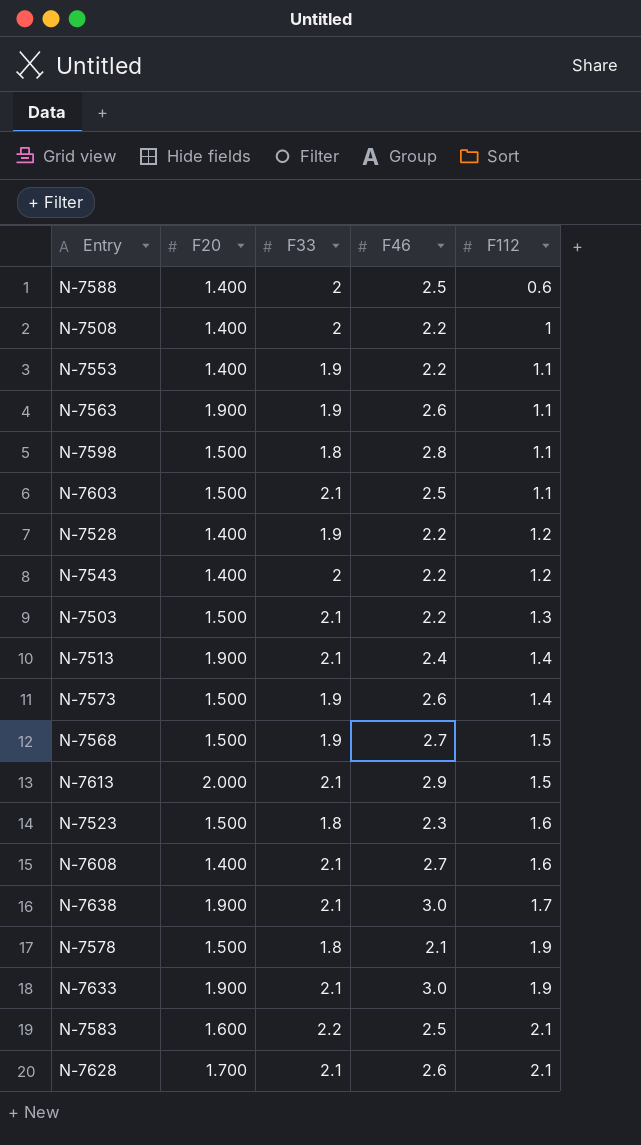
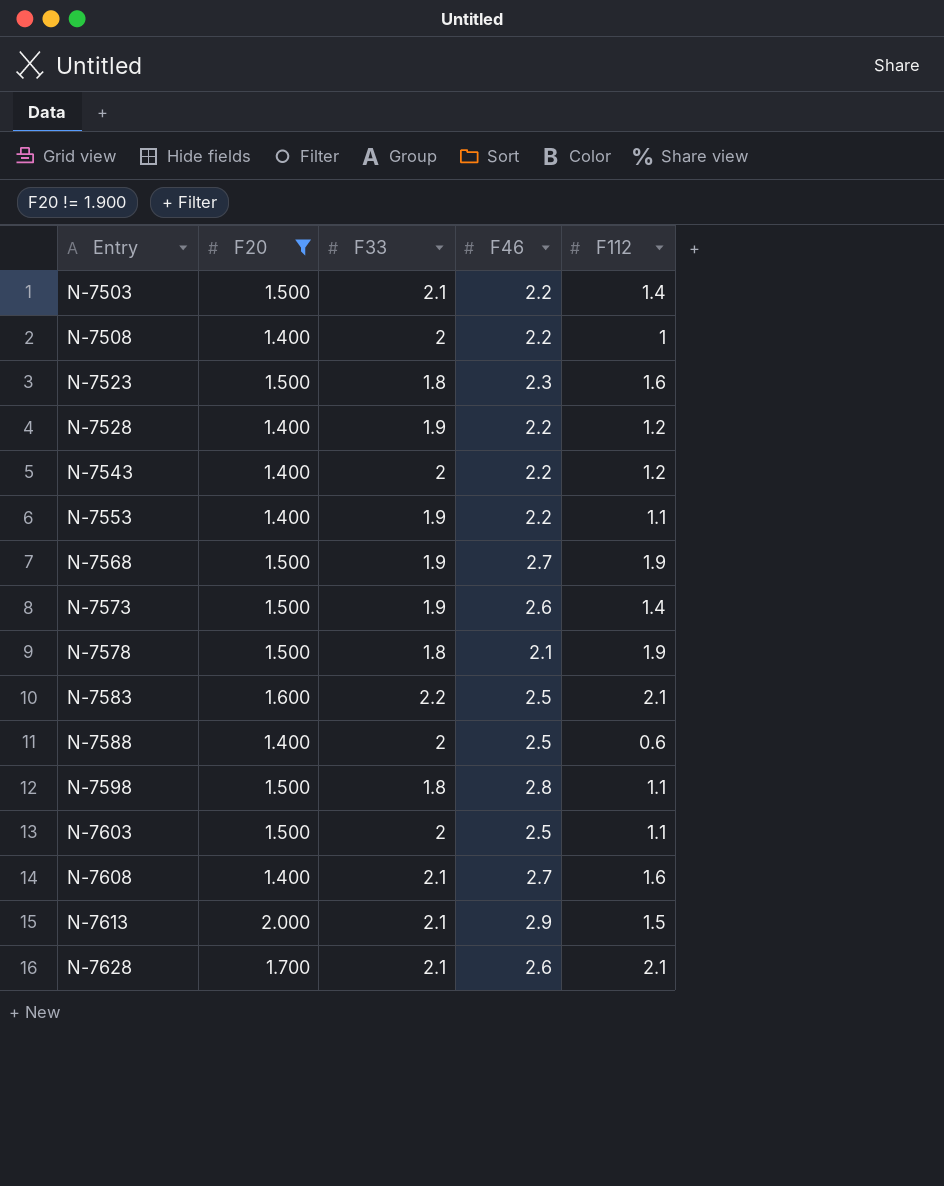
filter: none -> F20 != 1.900
row order: F112 ascending -> Entry ascending
N-7503 | F112: 1.3 -> 1.4
N-7568 | F112: 1.5 -> 1.9
N-7603 | F33: 2.1 -> 2

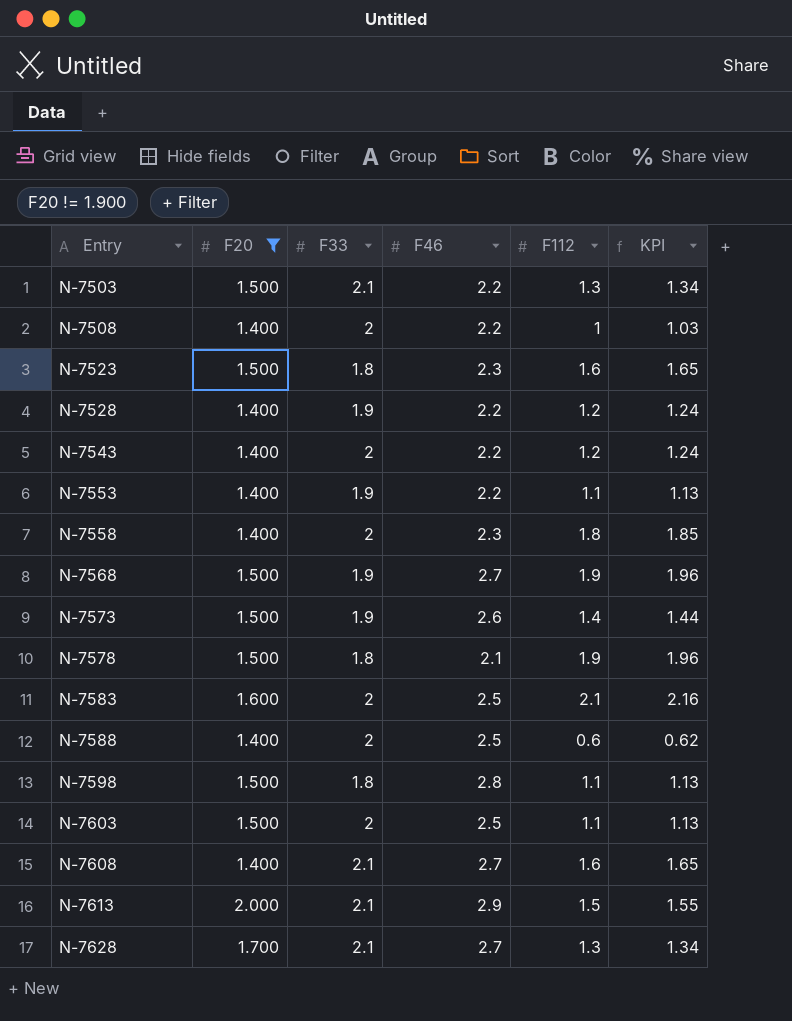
column KPI | formula: none -> [F112] * 1.03
N-7503 | F112: 1.4 -> 1.3
row N-7558: none -> 1.400 | 2 | 2.3 | 1.8 | 1.85
N-7583 | F33: 2.2 -> 2
N-7628 | F46: 2.6 -> 2.7
N-7628 | F112: 2.1 -> 1.3

